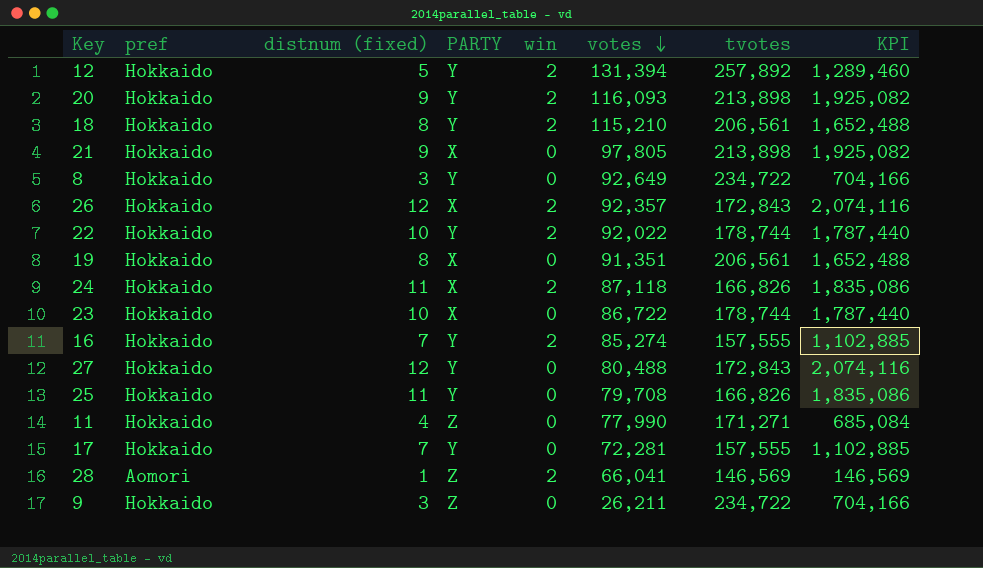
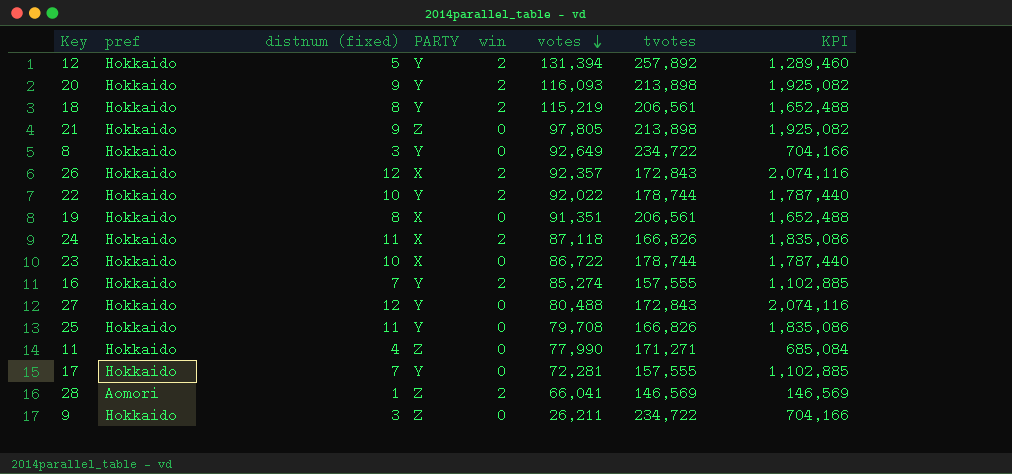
18 | votes: 115,210 -> 115,219
21 | PARTY: X -> Z

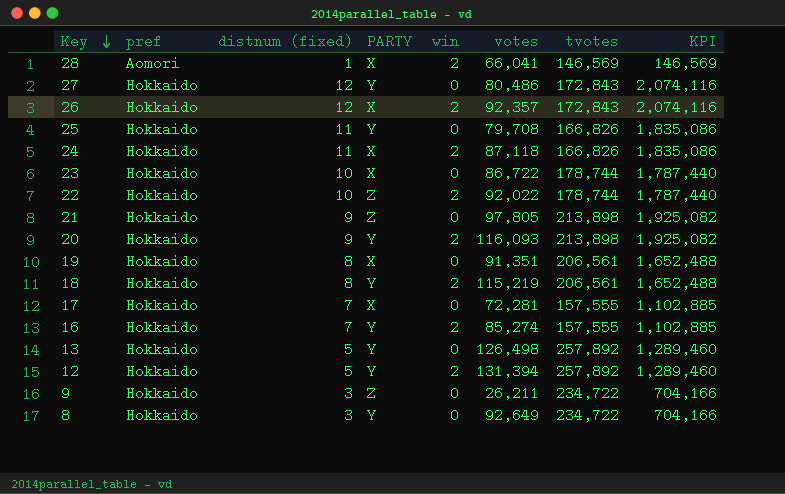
row order: votes descending -> Key descending
row 11: Hokkaido | 4 | Z | 0 | 77,990 | 171,271 | 685,084 -> none
28 | PARTY: Z -> X
27 | votes: 80,488 -> 80,486
22 | PARTY: Y -> Z
17 | PARTY: Y -> X
row 13: none -> Hokkaido | 5 | Y | 0 | 126,498 | 257,892 | 1,289,460

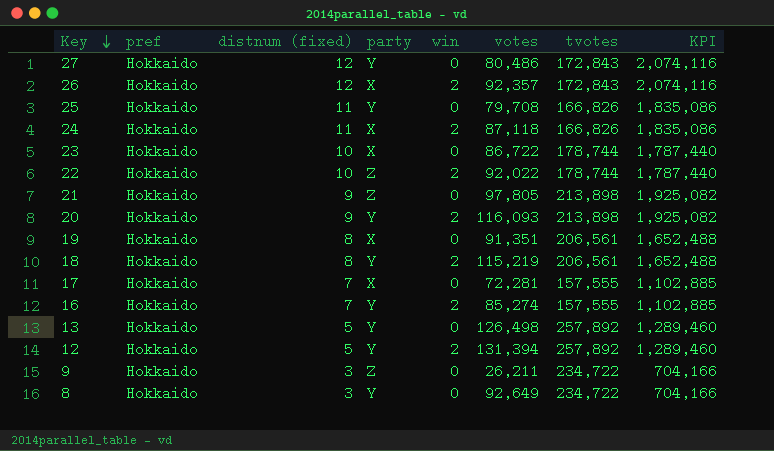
column name: PARTY -> party
row 28: Aomori | 1 | X | 2 | 66,041 | 146,569 | 146,569 -> none

